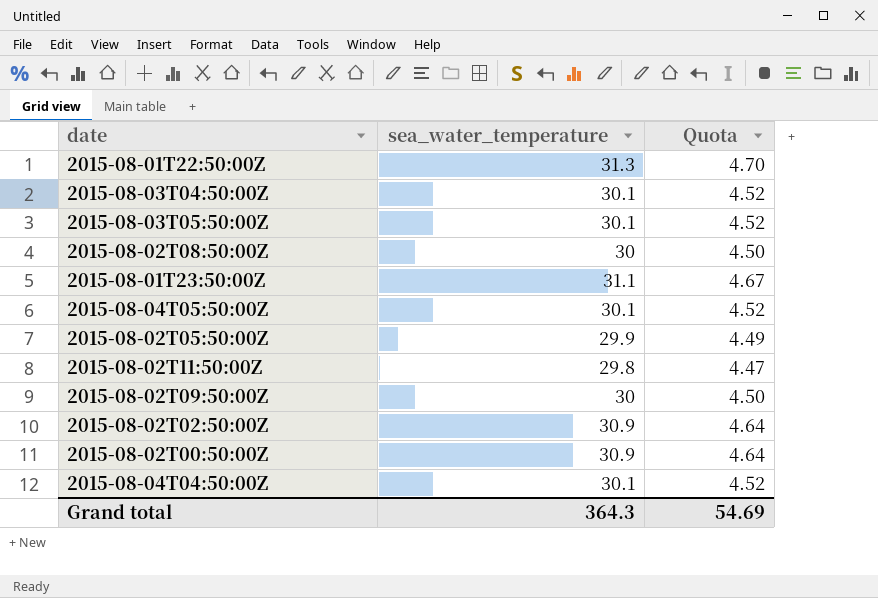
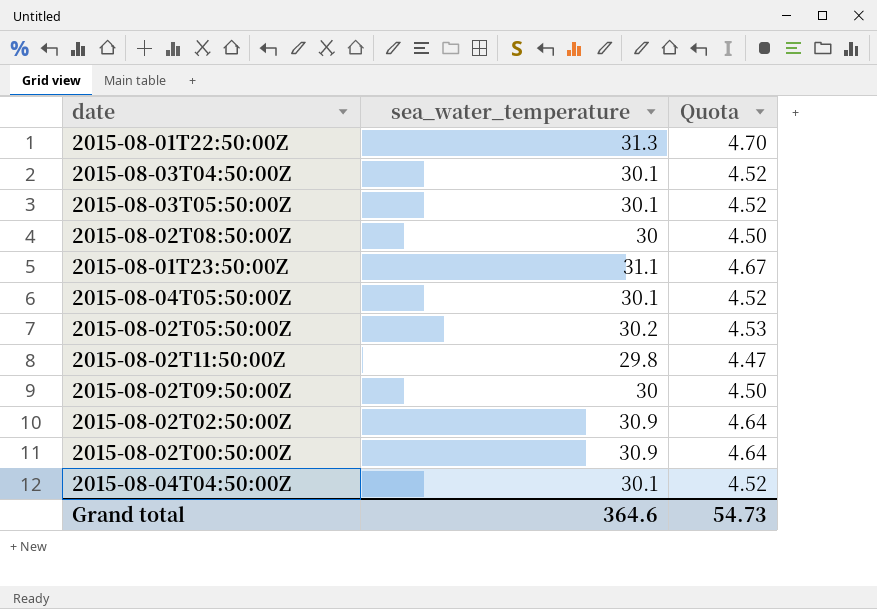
2015-08-02T05:50:00Z | sea_water_temperature: 29.9 -> 30.2
2015-08-02T05:50:00Z | Quota: 4.49 -> 4.53
Grand total | sea_water_temperature: 364.3 -> 364.6
Grand total | Quota: 54.69 -> 54.73

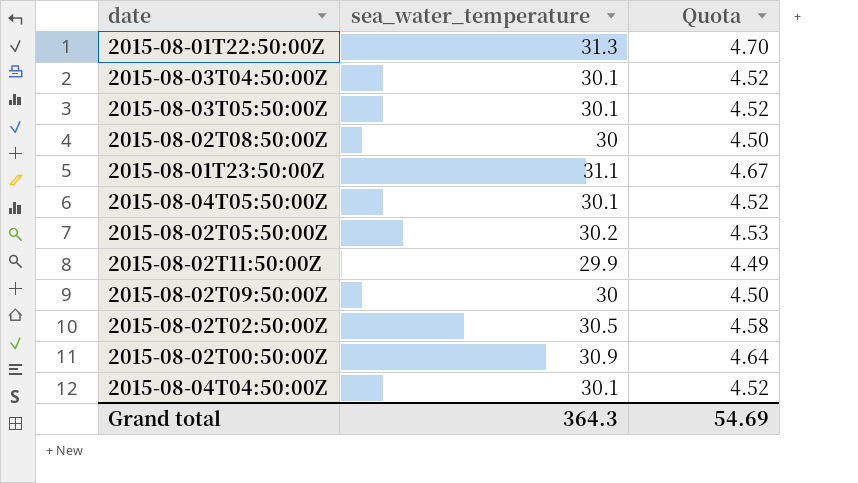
2015-08-02T11:50:00Z | sea_water_temperature: 29.8 -> 29.9
2015-08-02T11:50:00Z | Quota: 4.47 -> 4.49
2015-08-02T02:50:00Z | sea_water_temperature: 30.9 -> 30.5
2015-08-02T02:50:00Z | Quota: 4.64 -> 4.58
Grand total | sea_water_temperature: 364.6 -> 364.3
Grand total | Quota: 54.73 -> 54.69

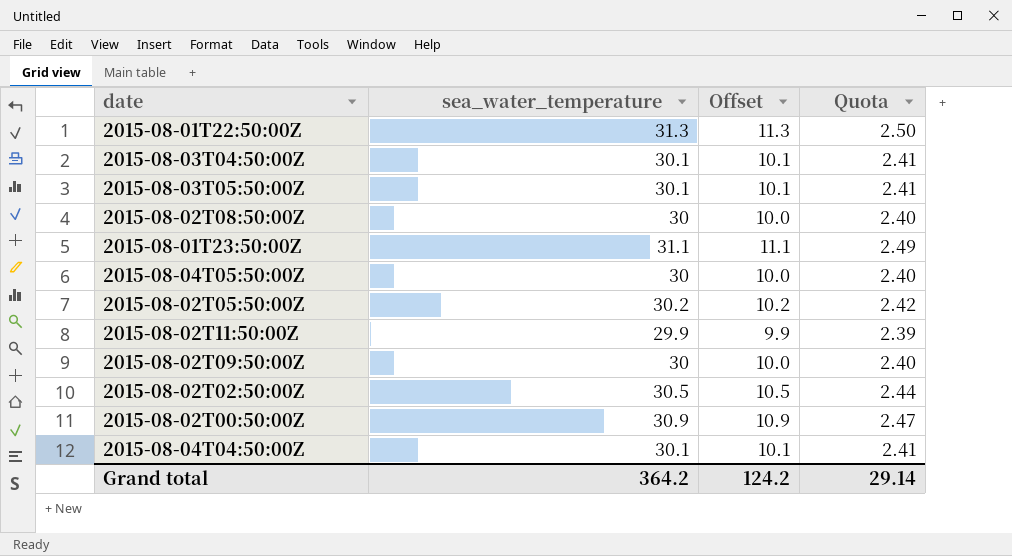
column Offset | formula: none -> [sea_water_temperature] - 20
column Quota | formula: [sea_water_temperature] * 0.15 -> [sea_water_temperature] * 0.08
2015-08-04T05:50:00Z | sea_water_temperature: 30.1 -> 30
Grand total | sea_water_temperature: 364.3 -> 364.2
Grand total | Quota: 54.69 -> 29.14

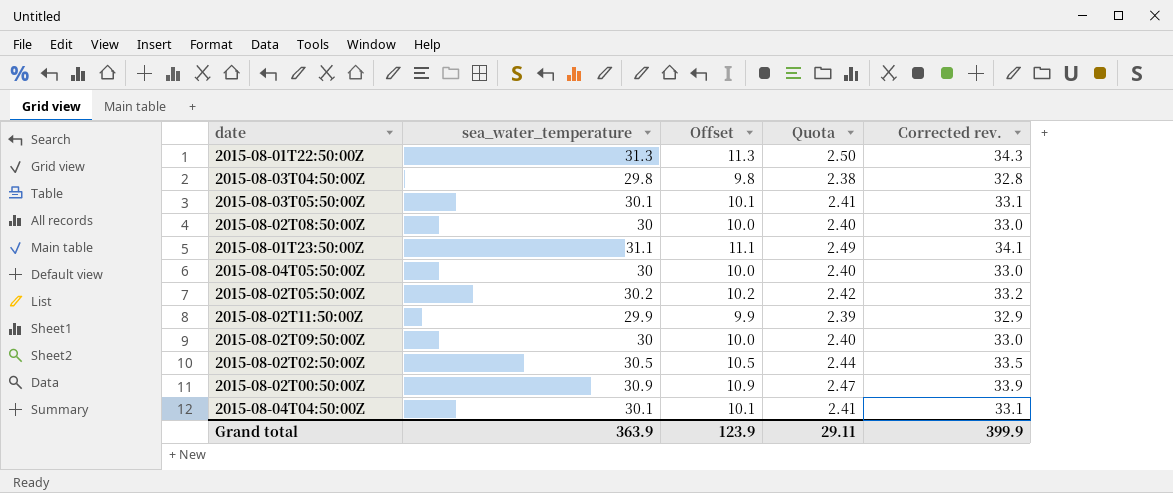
column Corrected rev. | formula: none -> [sea_water_temperature] + 3
2015-08-03T04:50:00Z | sea_water_temperature: 30.1 -> 29.8
2015-08-03T04:50:00Z | Offset: 10.1 -> 9.8
2015-08-03T04:50:00Z | Quota: 2.41 -> 2.38
Grand total | sea_water_temperature: 364.2 -> 363.9
Grand total | Offset: 124.2 -> 123.9
Grand total | Quota: 29.14 -> 29.11

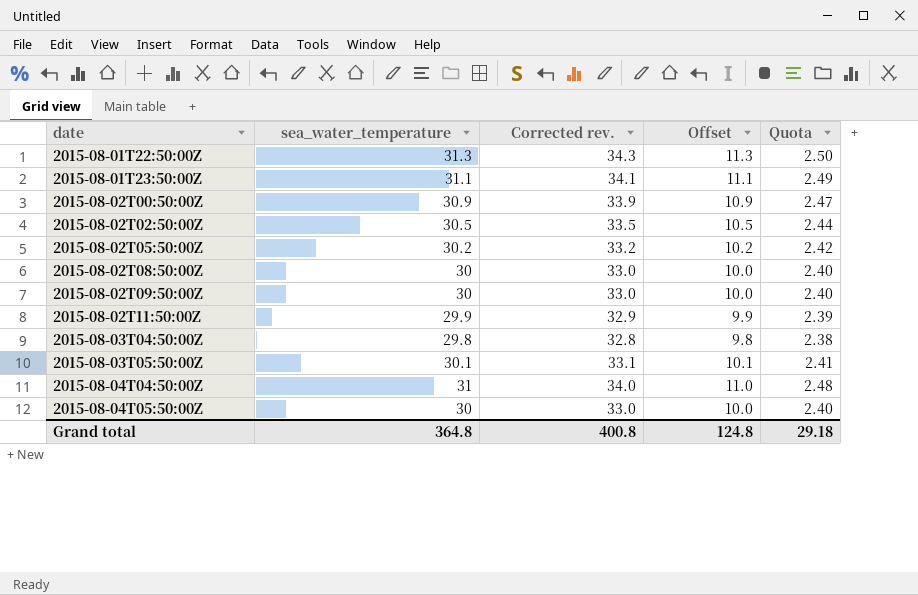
row order: none -> date ascending
column Corrected rev. | position: 5 -> 3
2015-08-04T04:50:00Z | sea_water_temperature: 30.1 -> 31
2015-08-04T04:50:00Z | Corrected rev.: 33.1 -> 34.0
2015-08-04T04:50:00Z | Offset: 10.1 -> 11.0
2015-08-04T04:50:00Z | Quota: 2.41 -> 2.48
Grand total | sea_water_temperature: 363.9 -> 364.8
Grand total | Corrected rev.: 399.9 -> 400.8
Grand total | Offset: 123.9 -> 124.8
Grand total | Quota: 29.11 -> 29.18

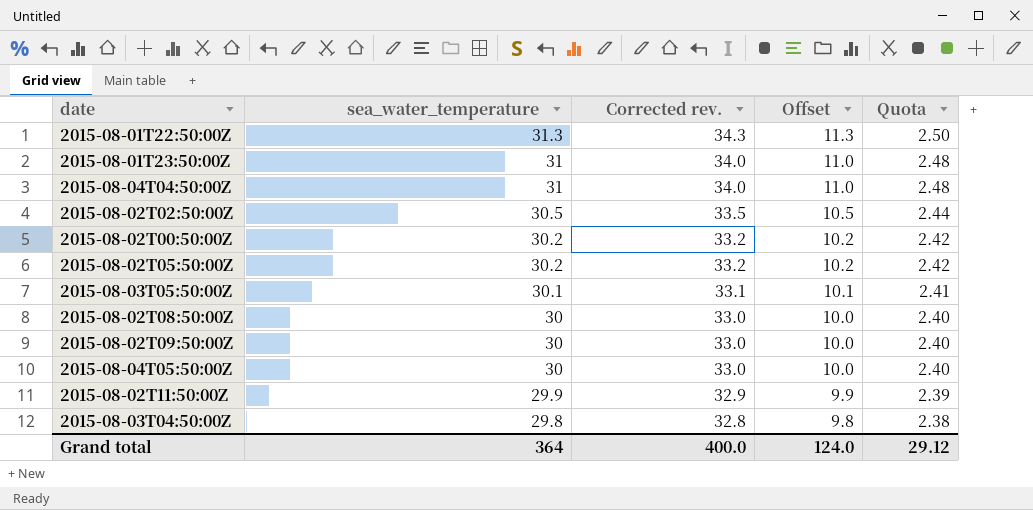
row order: date ascending -> sea_water_temperature descending
2015-08-01T23:50:00Z | sea_water_temperature: 31.1 -> 31
2015-08-01T23:50:00Z | Corrected rev.: 34.1 -> 34.0
2015-08-01T23:50:00Z | Offset: 11.1 -> 11.0
2015-08-01T23:50:00Z | Quota: 2.49 -> 2.48
2015-08-02T00:50:00Z | sea_water_temperature: 30.9 -> 30.2
2015-08-02T00:50:00Z | Corrected rev.: 33.9 -> 33.2
2015-08-02T00:50:00Z | Offset: 10.9 -> 10.2
2015-08-02T00:50:00Z | Quota: 2.47 -> 2.42
Grand total | sea_water_temperature: 364.8 -> 364
Grand total | Corrected rev.: 400.8 -> 400.0
Grand total | Offset: 124.8 -> 124.0
Grand total | Quota: 29.18 -> 29.12

